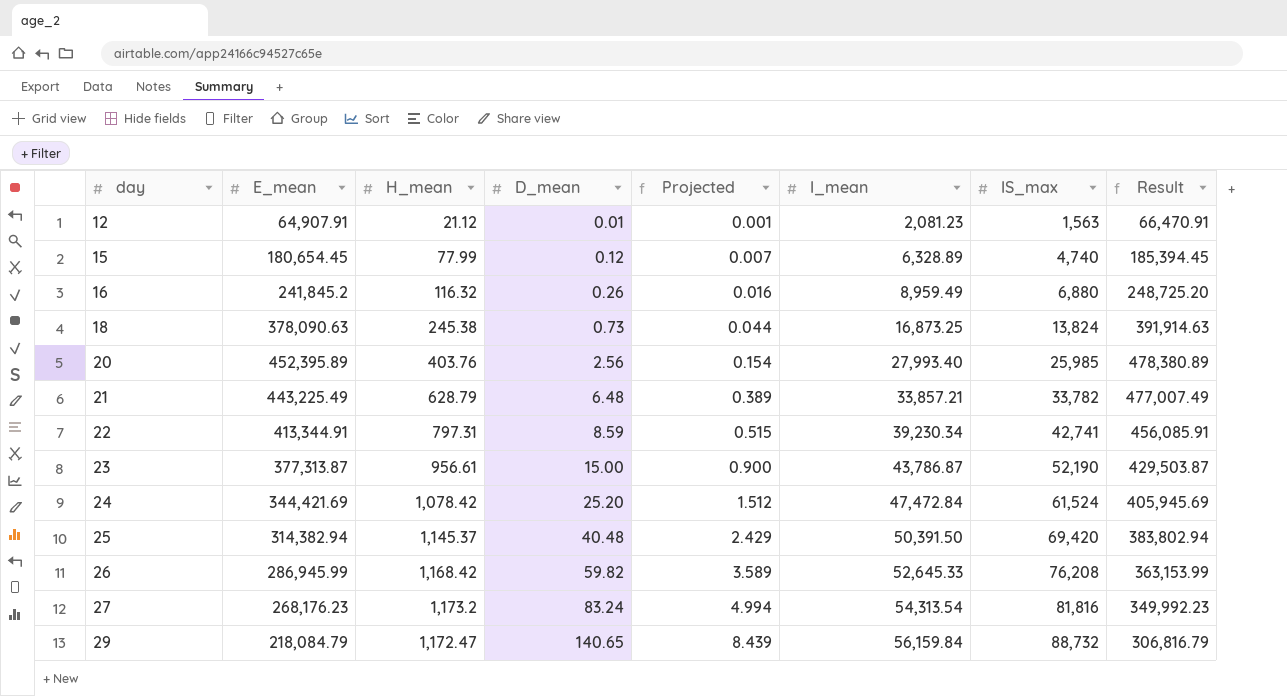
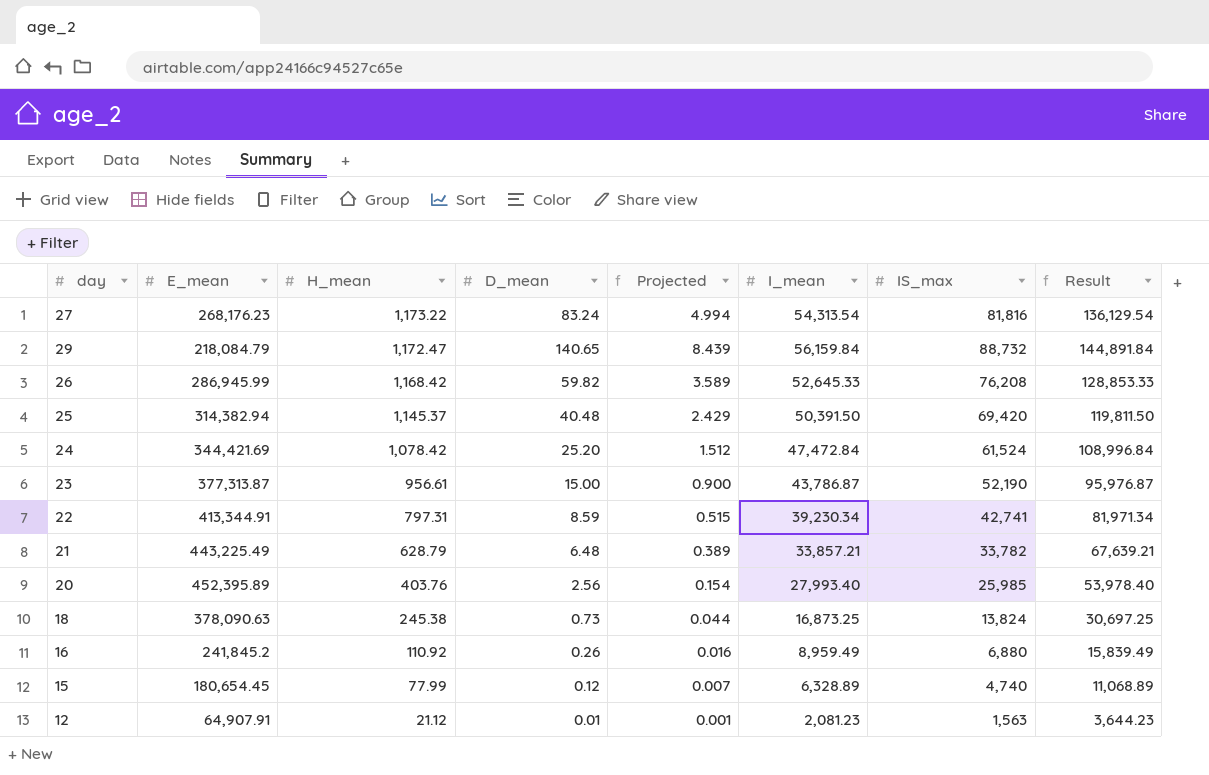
row order: day ascending -> H_mean descending
column Result | formula: [E_mean] + [IS_max] -> [I_mean] + [IS_max]
27 | H_mean: 1,173.2 -> 1,173.22
16 | H_mean: 116.32 -> 110.92

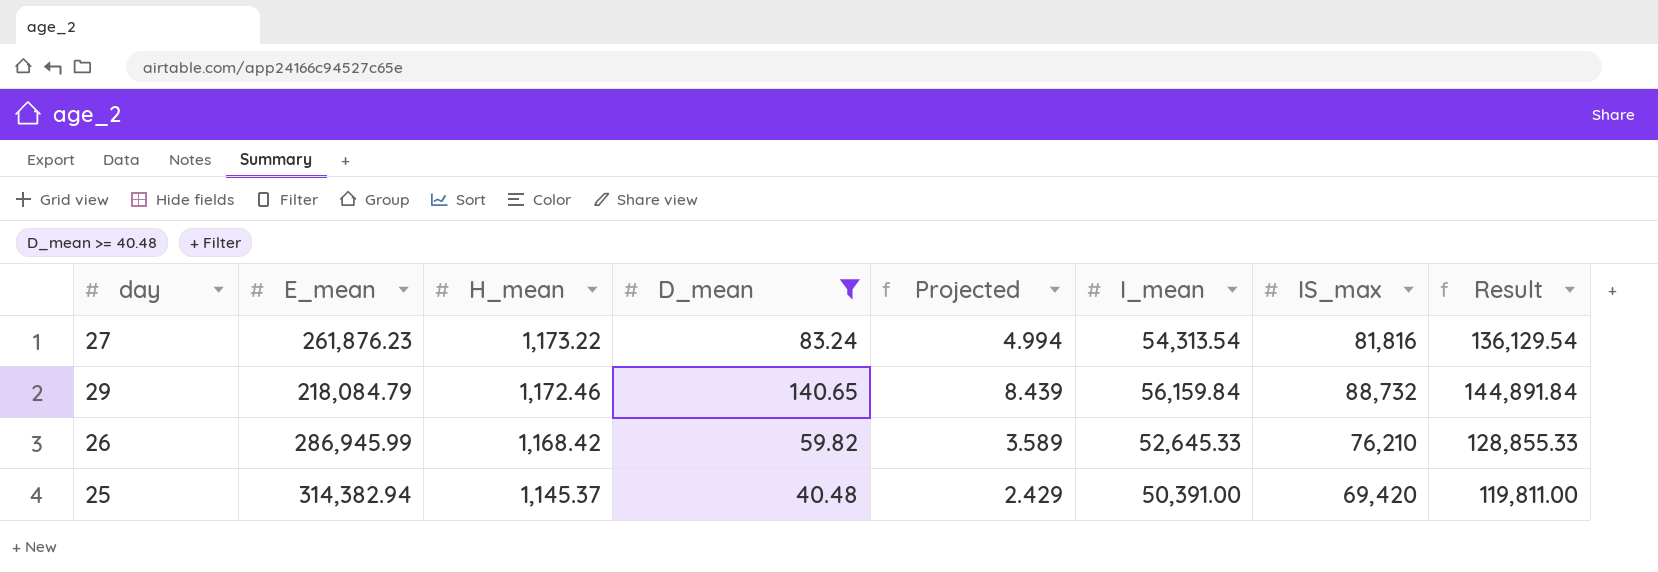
filter: none -> D_mean >= 40.48
27 | E_mean: 268,176.23 -> 261,876.23
29 | H_mean: 1,172.47 -> 1,172.46
26 | IS_max: 76,208 -> 76,210
26 | Result: 128,853.33 -> 128,855.33
25 | I_mean: 50,391.50 -> 50,391.00
25 | Result: 119,811.50 -> 119,811.00

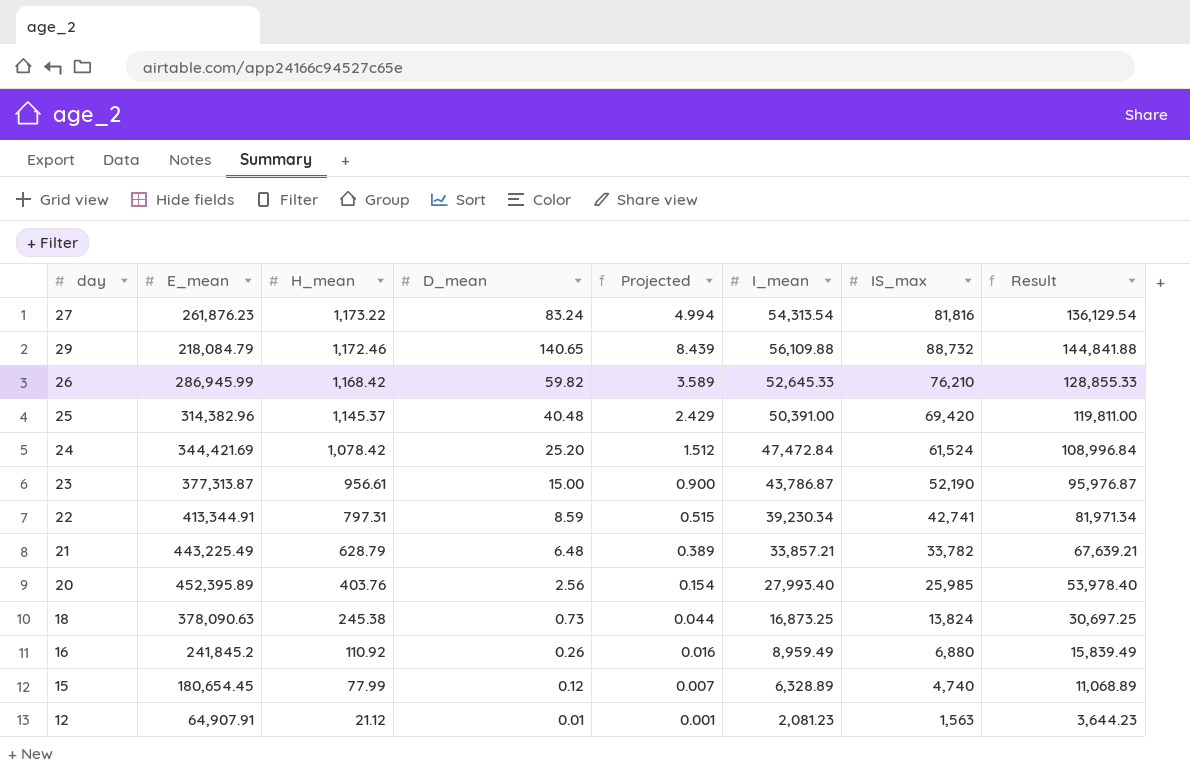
filter: D_mean >= 40.48 -> none
29 | I_mean: 56,159.84 -> 56,109.88
29 | Result: 144,891.84 -> 144,841.88
25 | E_mean: 314,382.94 -> 314,382.96

